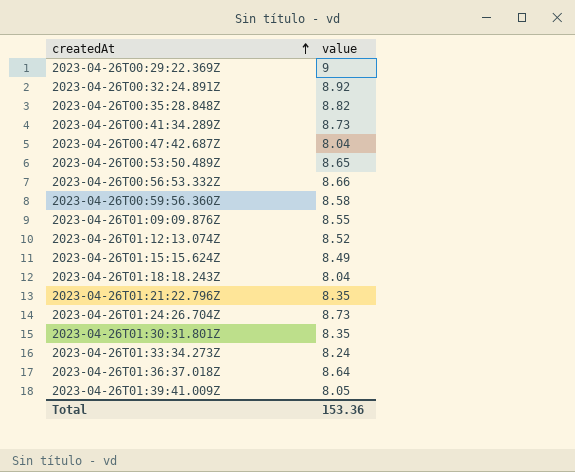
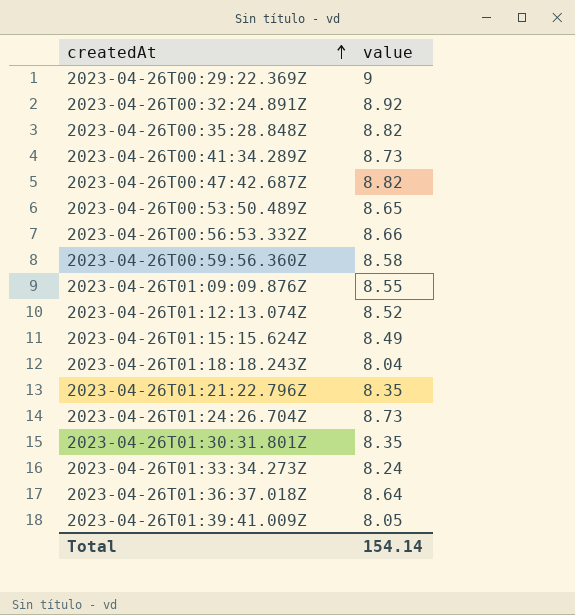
2023-04-26T00:47:42.687Z | value: 8.04 -> 8.82
Total | value: 153.36 -> 154.14

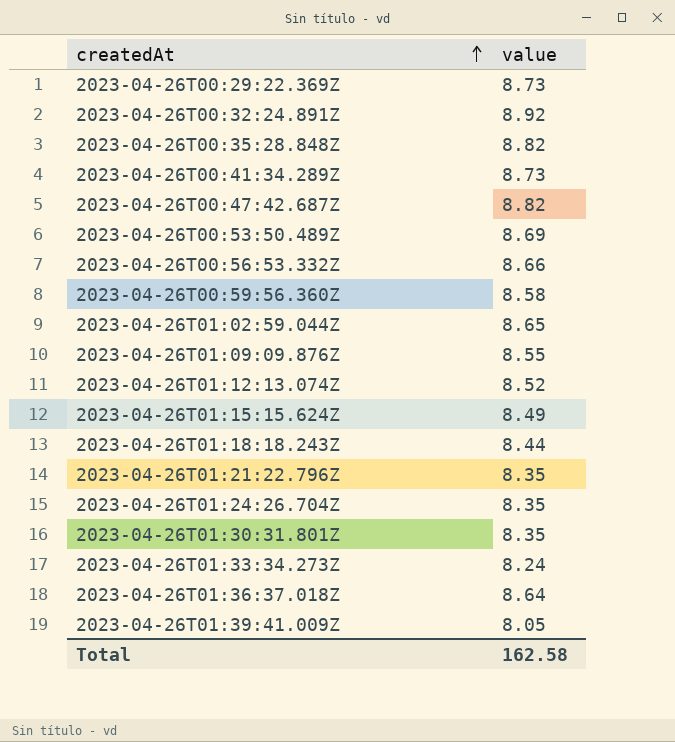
2023-04-26T00:29:22.369Z | value: 9 -> 8.73
2023-04-26T00:53:50.489Z | value: 8.65 -> 8.69
row 2023-04-26T01:02:59.044Z: none -> 8.65
2023-04-26T01:18:18.243Z | value: 8.04 -> 8.44
2023-04-26T01:24:26.704Z | value: 8.73 -> 8.35
Total | value: 154.14 -> 162.58

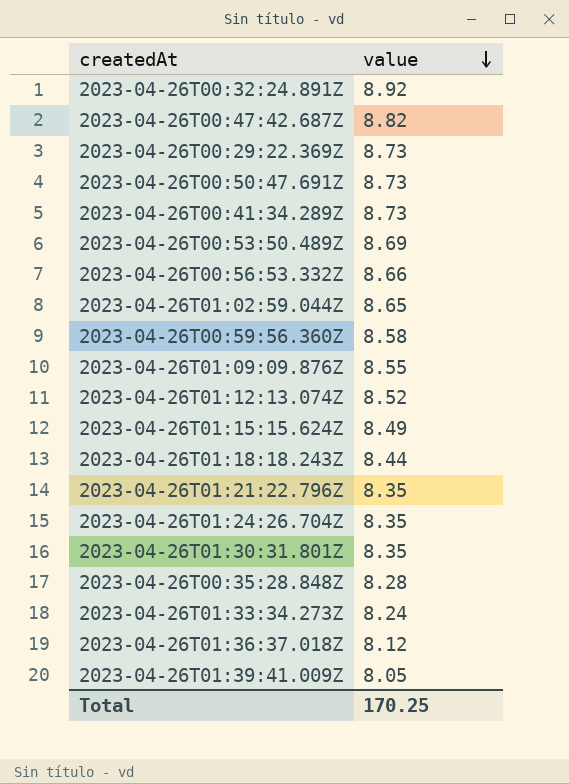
row order: createdAt ascending -> value descending
row 2023-04-26T00:50:47.691Z: none -> 8.73
2023-04-26T00:35:28.848Z | value: 8.82 -> 8.28
2023-04-26T01:36:37.018Z | value: 8.64 -> 8.12
Total | value: 162.58 -> 170.25

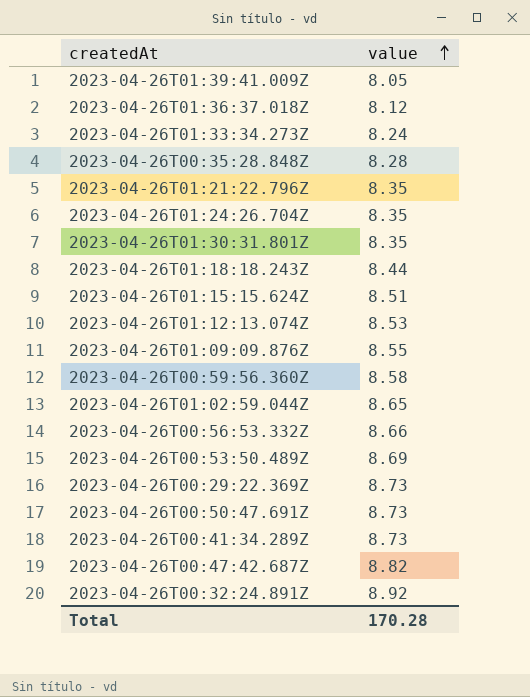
row order: value descending -> value ascending
2023-04-26T01:15:15.624Z | value: 8.49 -> 8.51
2023-04-26T01:12:13.074Z | value: 8.52 -> 8.53
Total | value: 170.25 -> 170.28

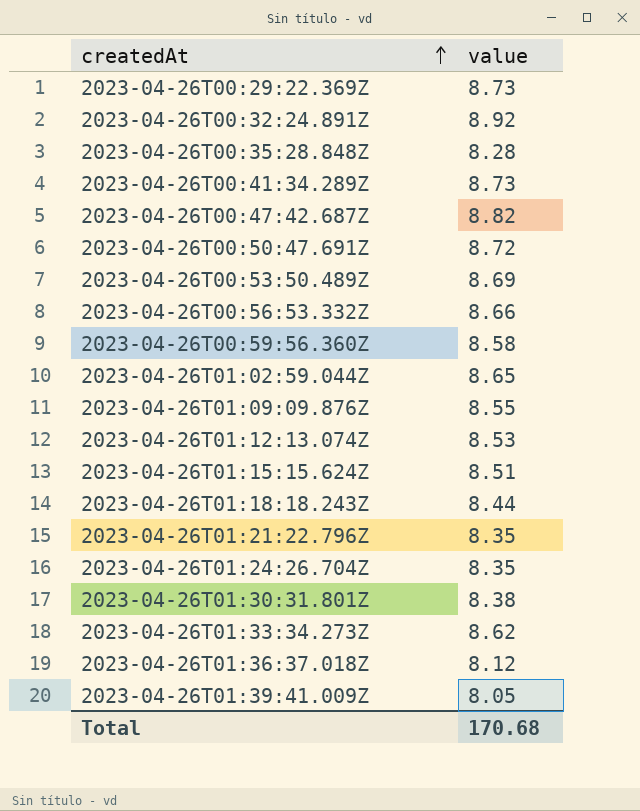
row order: value ascending -> createdAt ascending
2023-04-26T00:50:47.691Z | value: 8.73 -> 8.72
2023-04-26T01:30:31.801Z | value: 8.35 -> 8.38
2023-04-26T01:33:34.273Z | value: 8.24 -> 8.62
Total | value: 170.28 -> 170.68

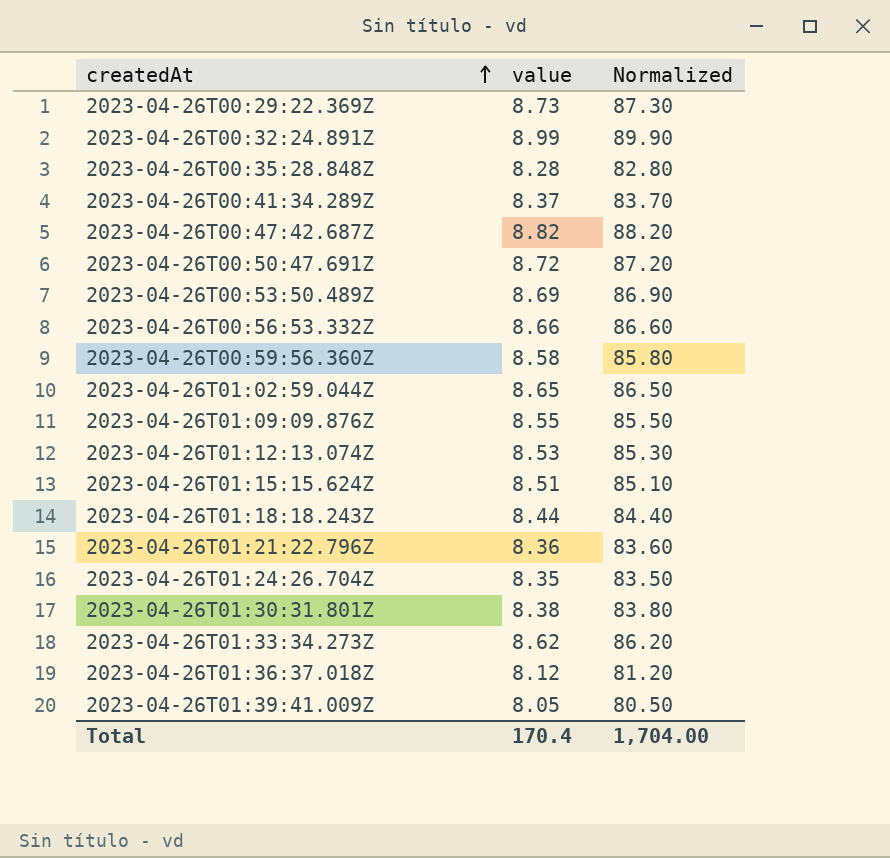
column Normalized | formula: none -> [value] * 10
2023-04-26T00:32:24.891Z | value: 8.92 -> 8.99
2023-04-26T00:41:34.289Z | value: 8.73 -> 8.37
2023-04-26T01:21:22.796Z | value: 8.35 -> 8.36
Total | value: 170.68 -> 170.4

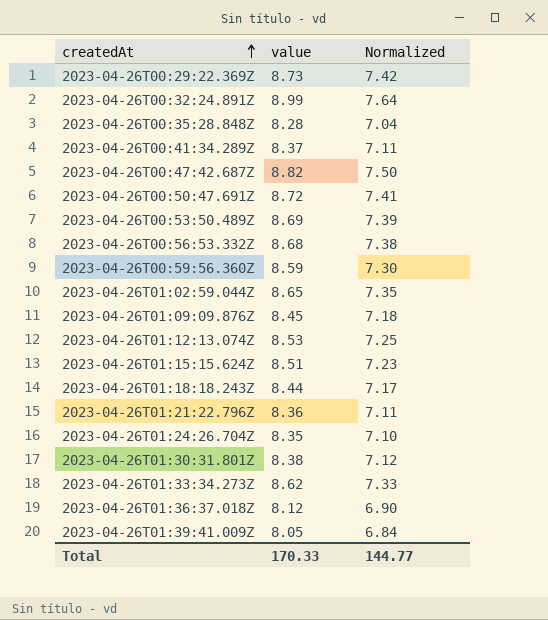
column Normalized | formula: [value] * 10 -> [value] * 0.85
2023-04-26T00:56:53.332Z | value: 8.66 -> 8.68
2023-04-26T00:59:56.360Z | value: 8.58 -> 8.59
2023-04-26T01:09:09.876Z | value: 8.55 -> 8.45
Total | value: 170.4 -> 170.33
Total | Normalized: 1,704.00 -> 144.77

